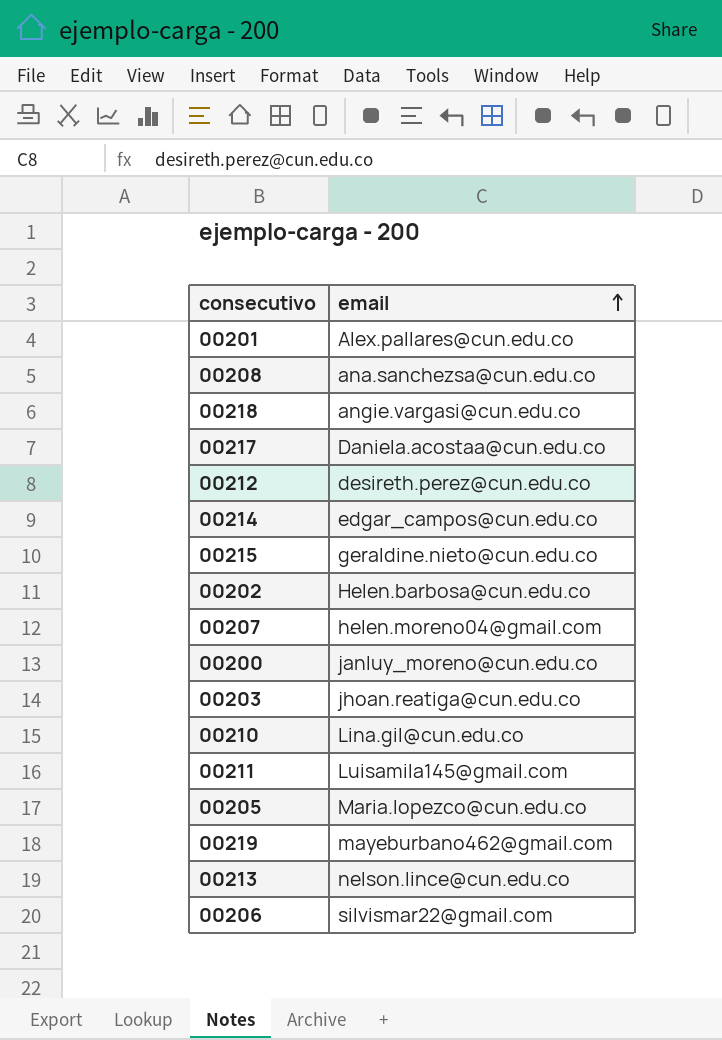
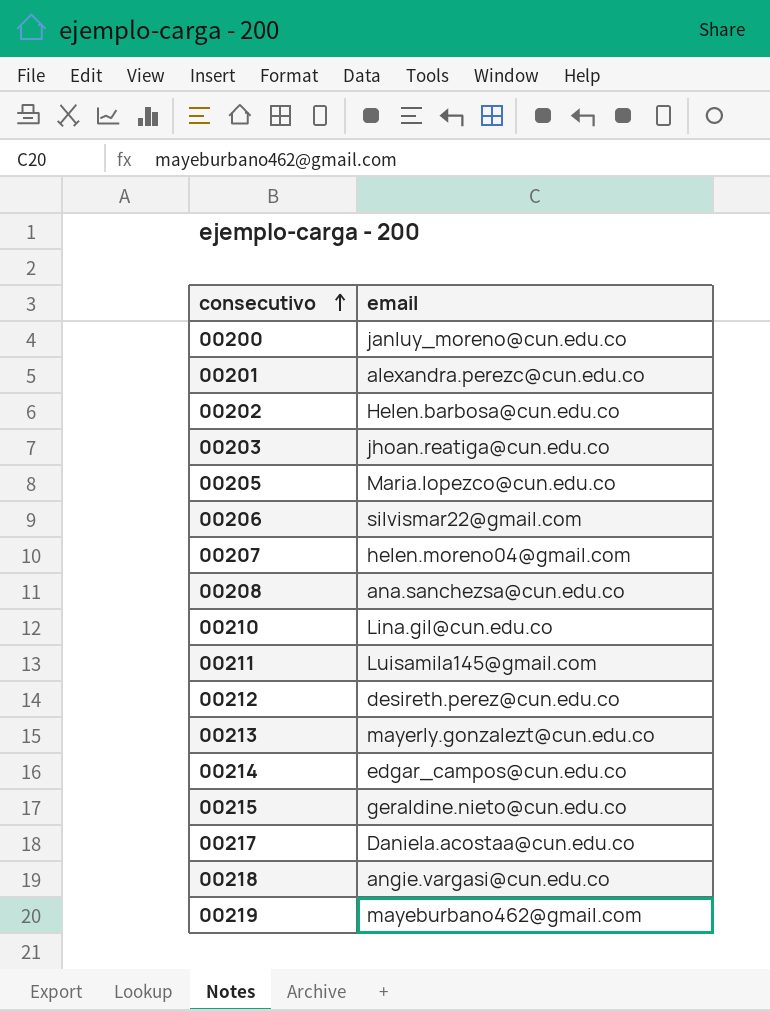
row order: email ascending -> consecutivo ascending
00201 | email: Alex.pallares@cun.edu.co -> alexandra.perezc@cun.edu.co
00213 | email: nelson.lince@cun.edu.co -> mayerly.gonzalezt@cun.edu.co

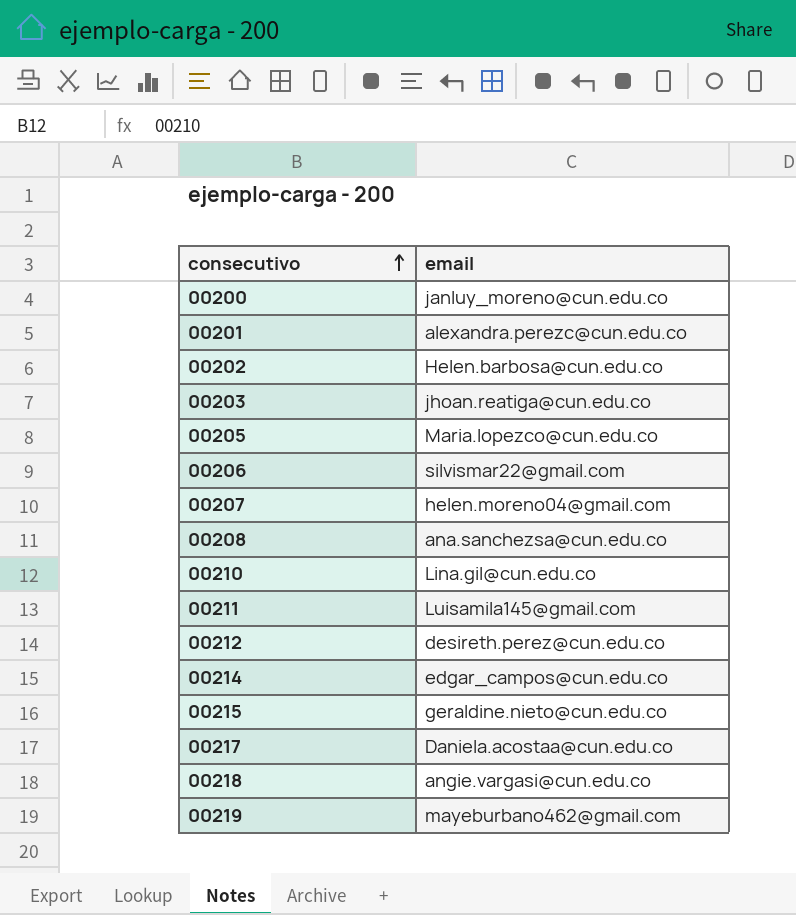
row 00213: mayerly.gonzalezt@cun.edu.co -> none

